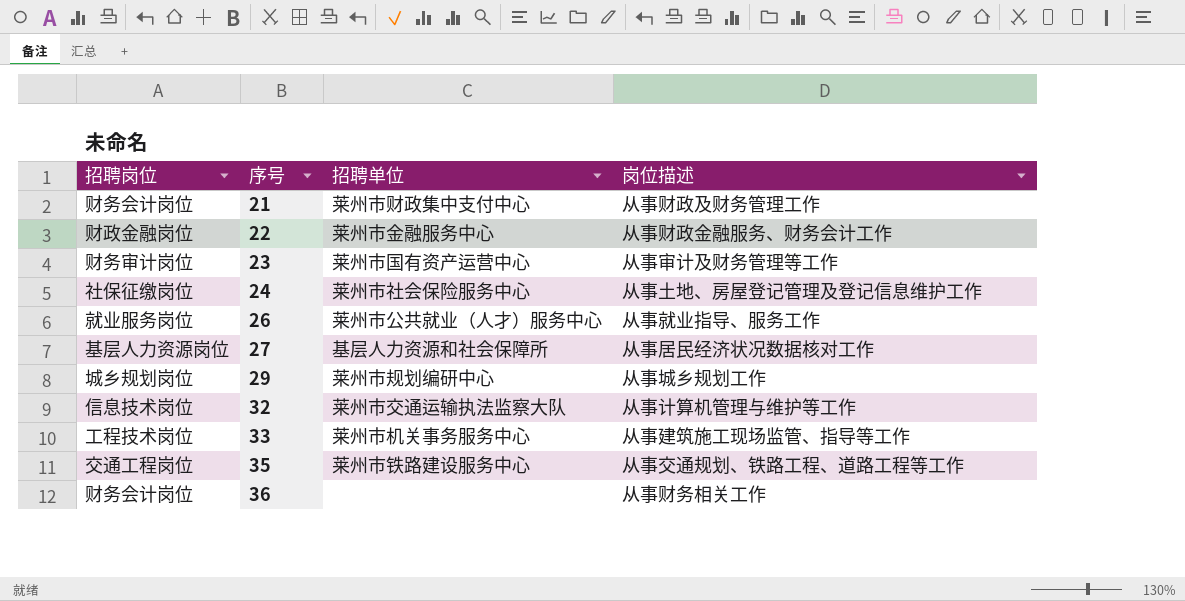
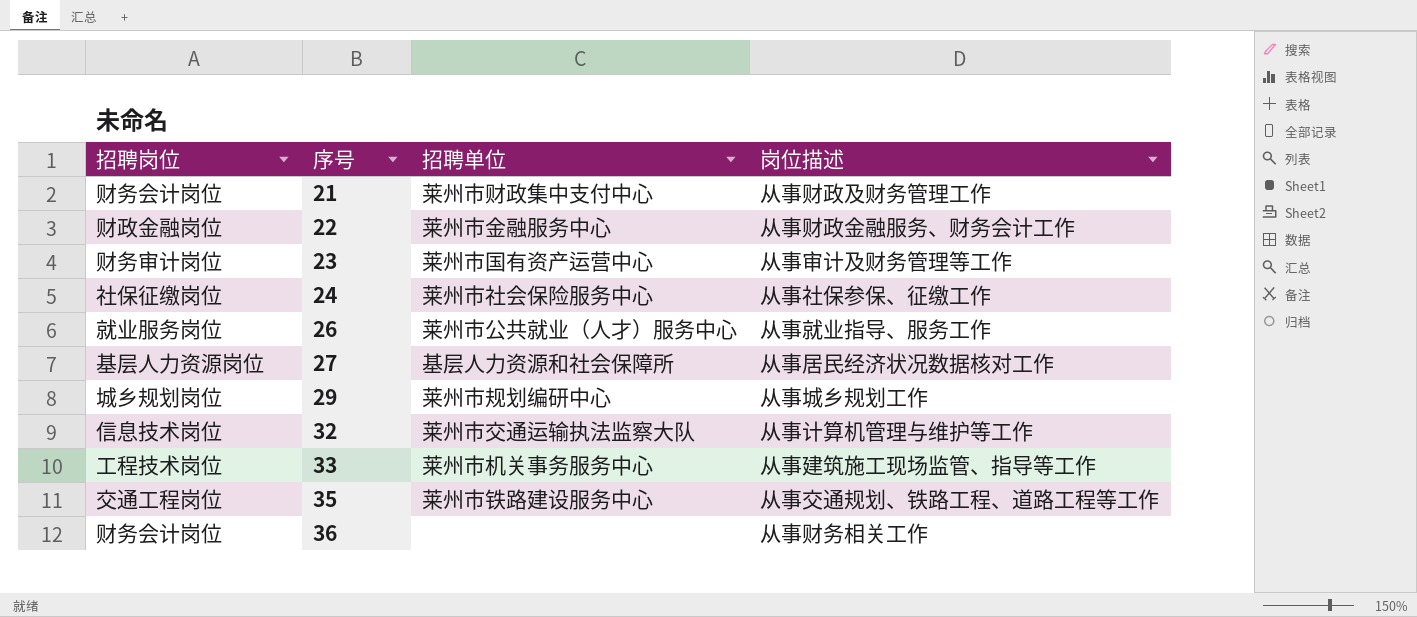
24 | 岗位描述: 从事土地、房屋登记管理及登记信息维护工作 -> 从事社保参保、征缴工作

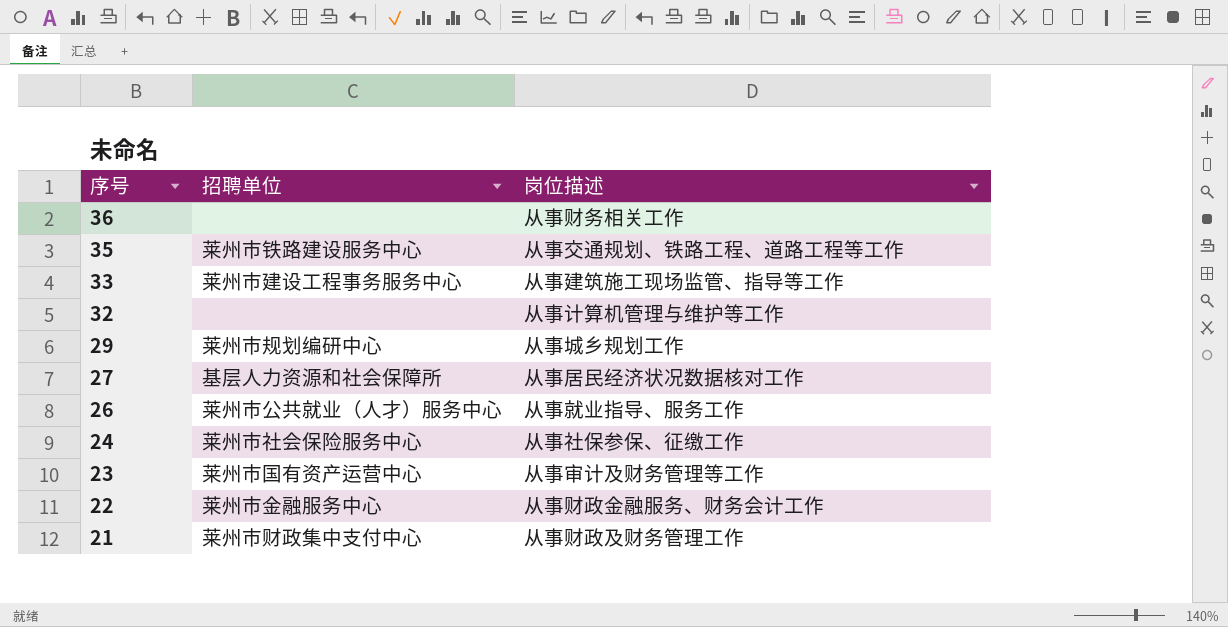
row order: 序号 ascending -> 序号 descending
column 招聘岗位 | position: 1 -> none
33 | 招聘单位: 莱州市机关事务服务中心 -> 莱州市建设工程事务服务中心
32 | 招聘单位: 莱州市交通运输执法监察大队 -> none

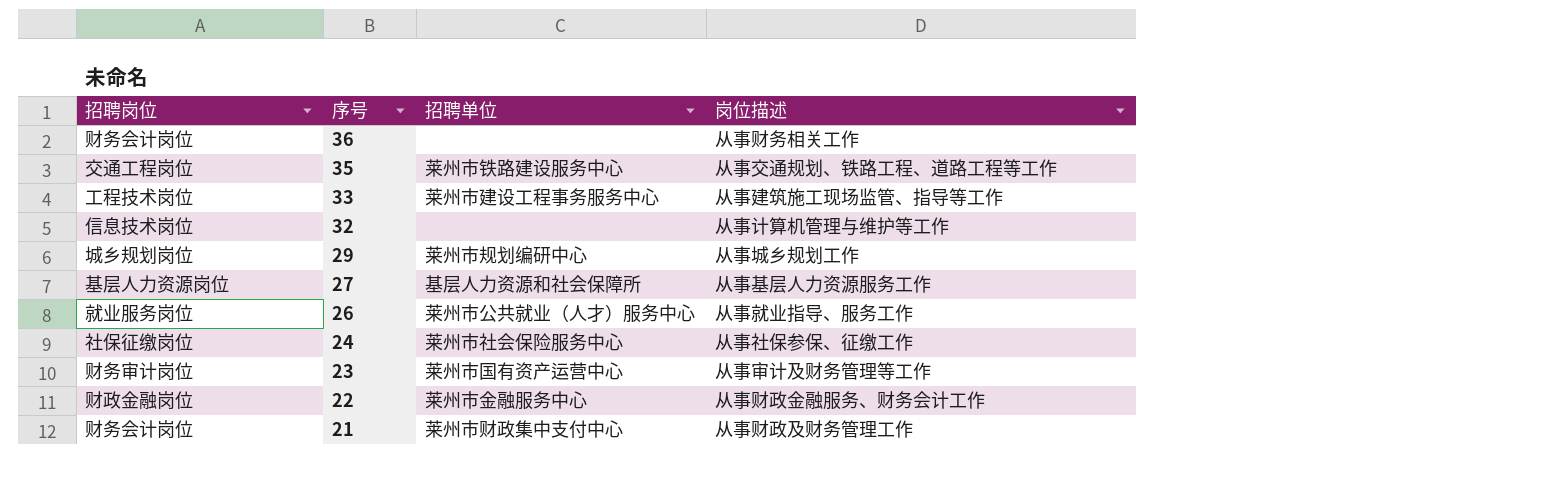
column 招聘岗位 | position: none -> 1
27 | 岗位描述: 从事居民经济状况数据核对工作 -> 从事基层人力资源服务工作

